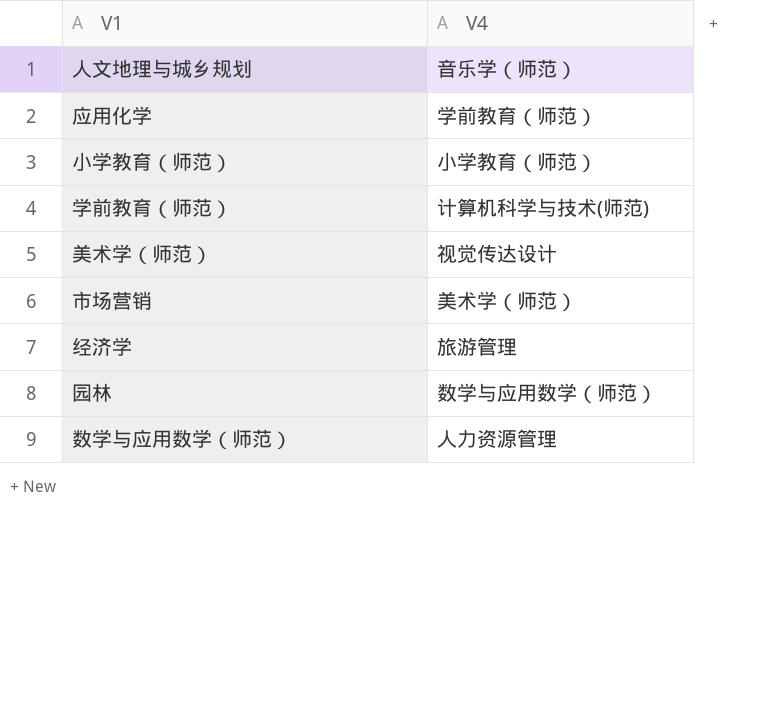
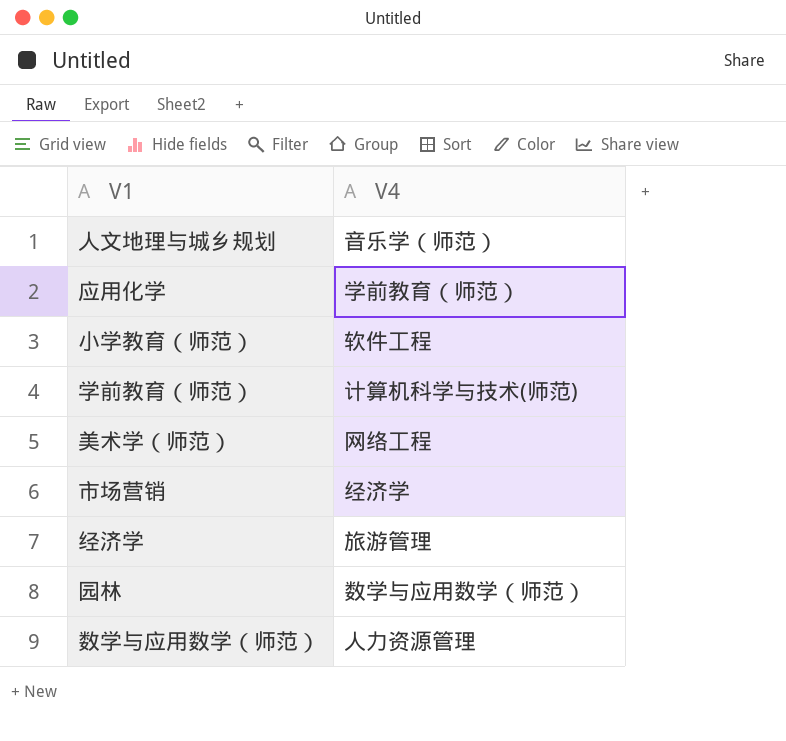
小学教育（师范） | V4: 小学教育（师范） -> 软件工程
美术学（师范） | V4: 视觉传达设计 -> 网络工程
市场营销 | V4: 美术学（师范） -> 经济学

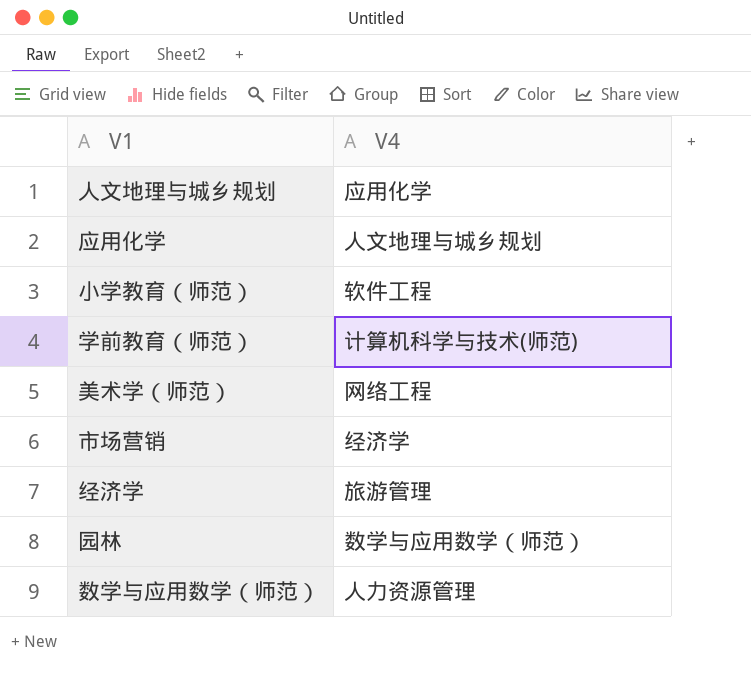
人文地理与城乡规划 | V4: 音乐学（师范） -> 应用化学
应用化学 | V4: 学前教育（师范） -> 人文地理与城乡规划

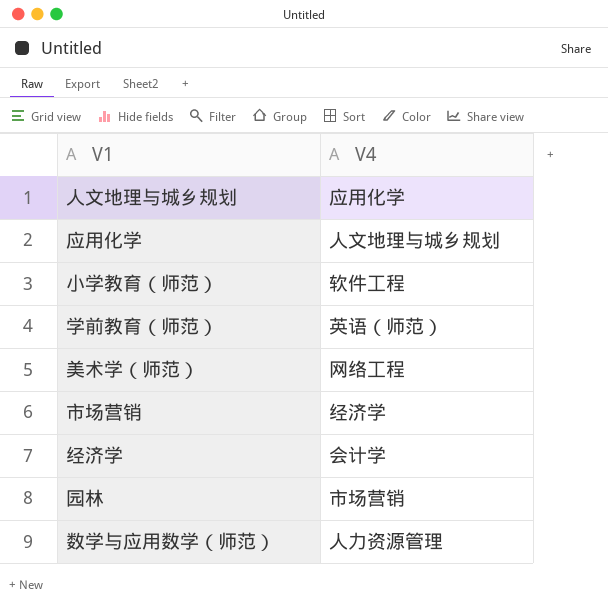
学前教育（师范） | V4: 计算机科学与技术(师范) -> 英语（师范）
经济学 | V4: 旅游管理 -> 会计学
园林 | V4: 数学与应用数学（师范） -> 市场营销

